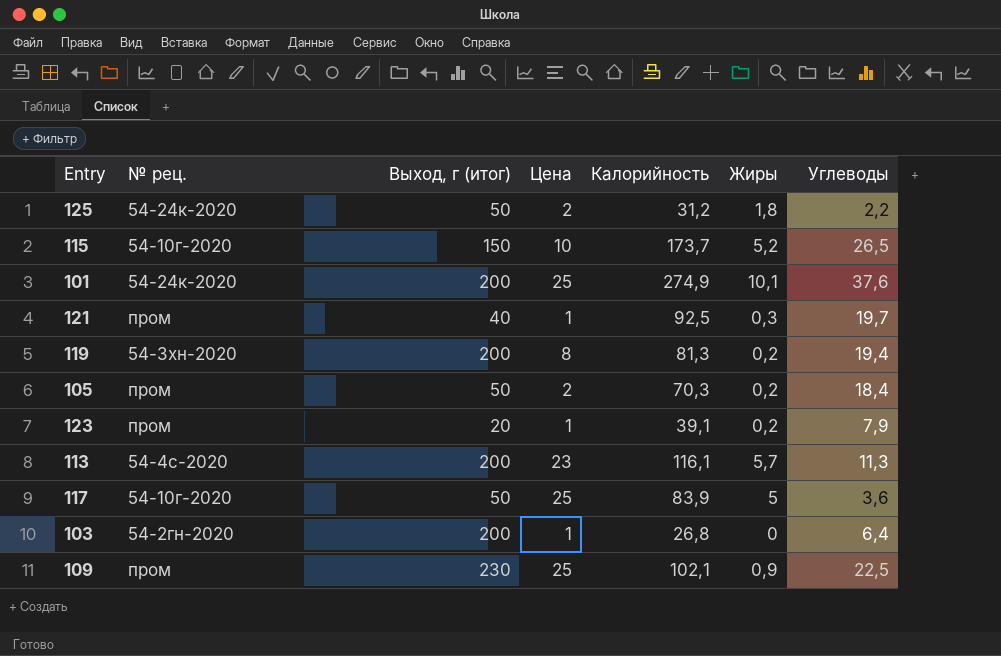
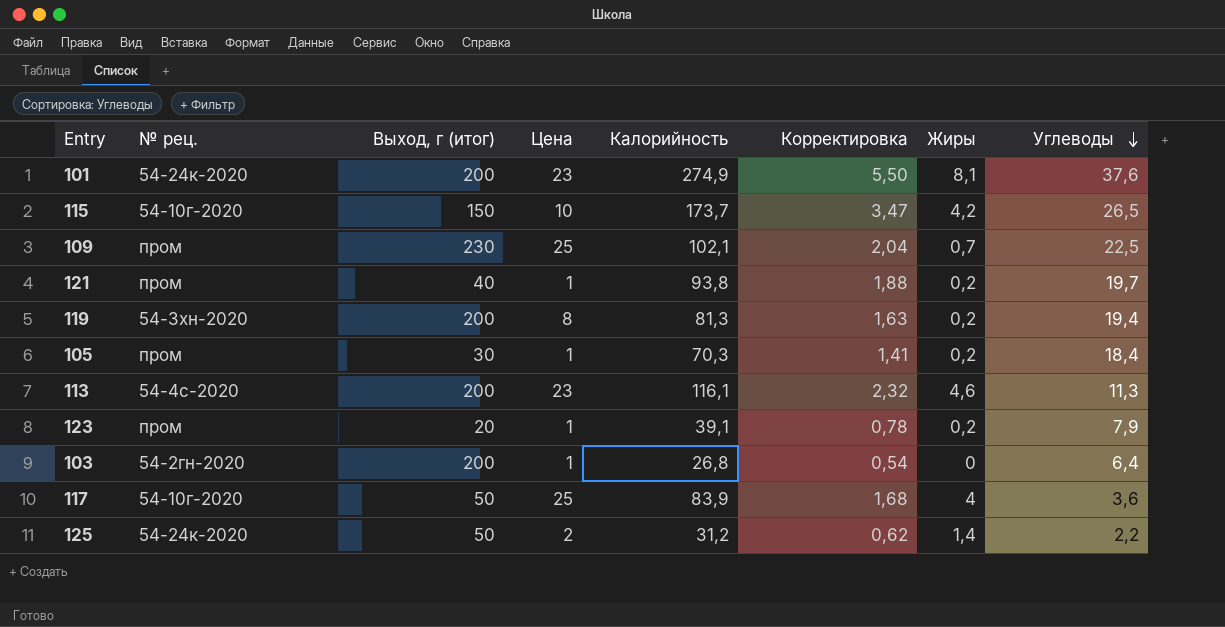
row order: none -> Углеводы descending
column Корректировка | formula: none -> [Калорийность] * 0,02
101 | Цена: 25 -> 23
101 | Жиры: 10,1 -> 8,1
115 | Жиры: 5,2 -> 4,2
109 | Жиры: 0,9 -> 0,7
121 | Калорийность: 92,5 -> 93,8
121 | Жиры: 0,3 -> 0,2
105 | Выход, г (итог): 50 -> 30
105 | Цена: 2 -> 1
113 | Жиры: 5,7 -> 4,6
117 | Жиры: 5 -> 4
125 | Жиры: 1,8 -> 1,4

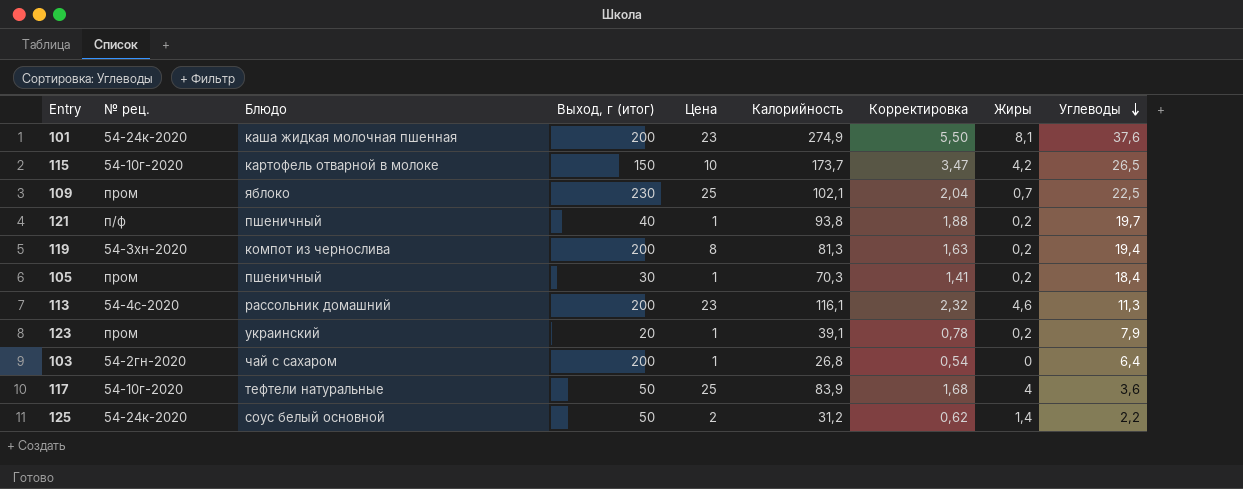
column Блюдо | position: none -> 3
121 | № рец.: пром -> п/ф

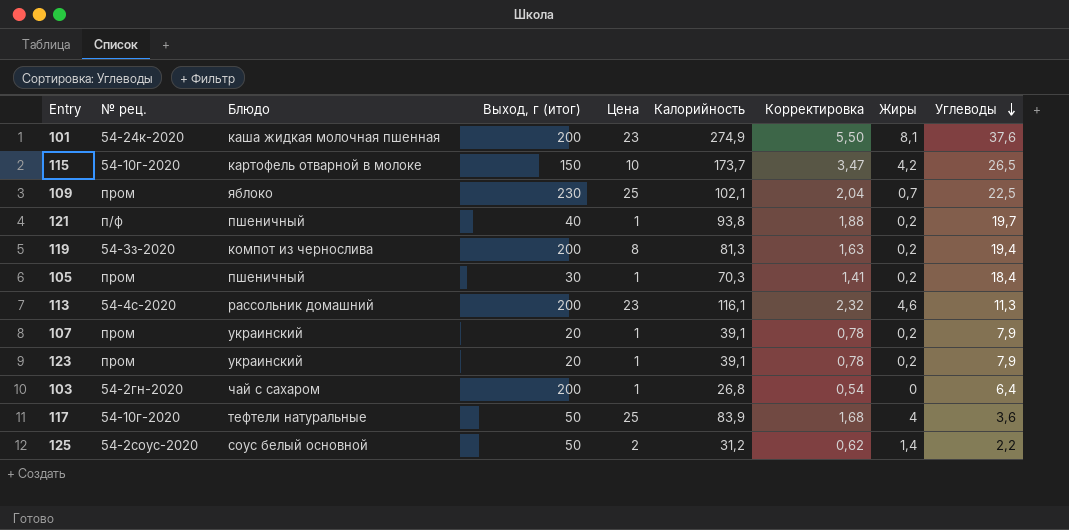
119 | № рец.: 54-3хн-2020 -> 54-3з-2020
row 107: none -> пром | украинский | 20 | 1 | 39,1 | 0,78 | 0,2 | 7,9
125 | № рец.: 54-24к-2020 -> 54-2соус-2020

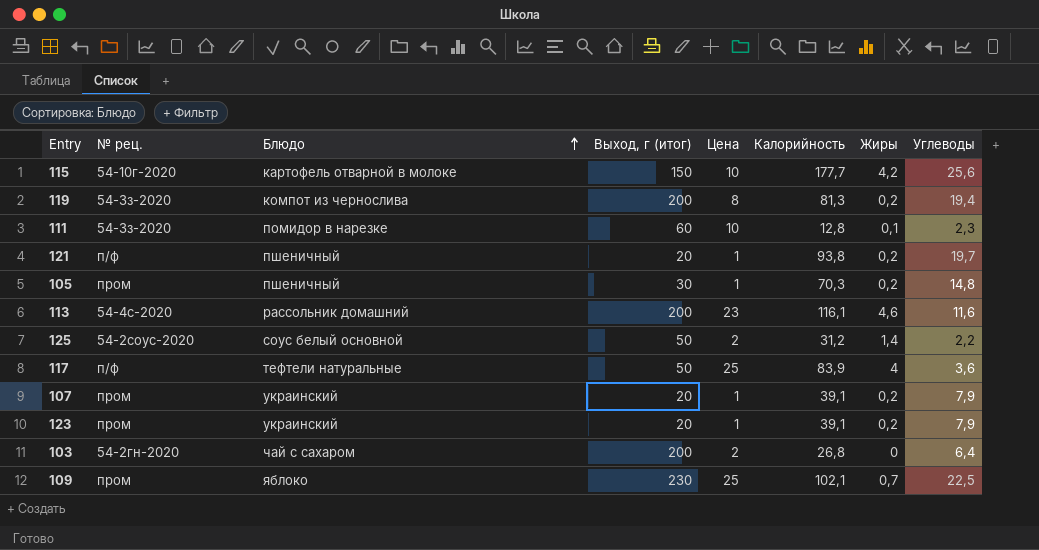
row order: Углеводы descending -> Блюдо ascending
column Корректировка | formula: [Калорийность] * 0,02 -> none
row 101: 54-24к-2020 | каша жидкая молочная пшенная | 200 | 23 | 274,9 | 5,50 | 8,1 | 37,6 -> none
115 | Калорийность: 173,7 -> 177,7
115 | Углеводы: 26,5 -> 25,6
row 111: none -> 54-3з-2020 | помидор в нарезке | 60 | 10 | 12,8 | 0,1 | 2,3
121 | Выход, г (итог): 40 -> 20
105 | Углеводы: 18,4 -> 14,8
113 | Углеводы: 11,3 -> 11,6
117 | № рец.: 54-10г-2020 -> п/ф
103 | Цена: 1 -> 2

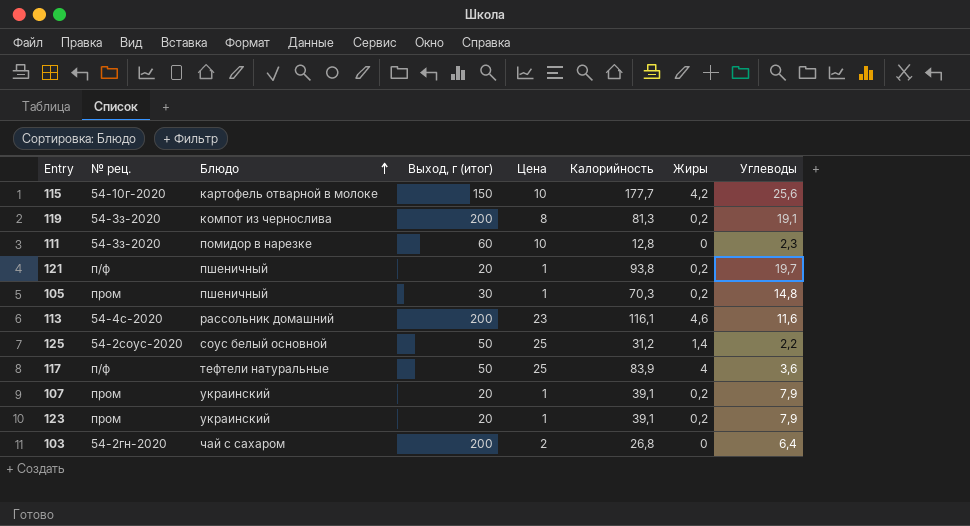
row 109: пром | яблоко | 230 | 25 | 102,1 | 0,7 | 22,5 -> none
119 | Углеводы: 19,4 -> 19,1
111 | Жиры: 0,1 -> 0
125 | Цена: 2 -> 25

